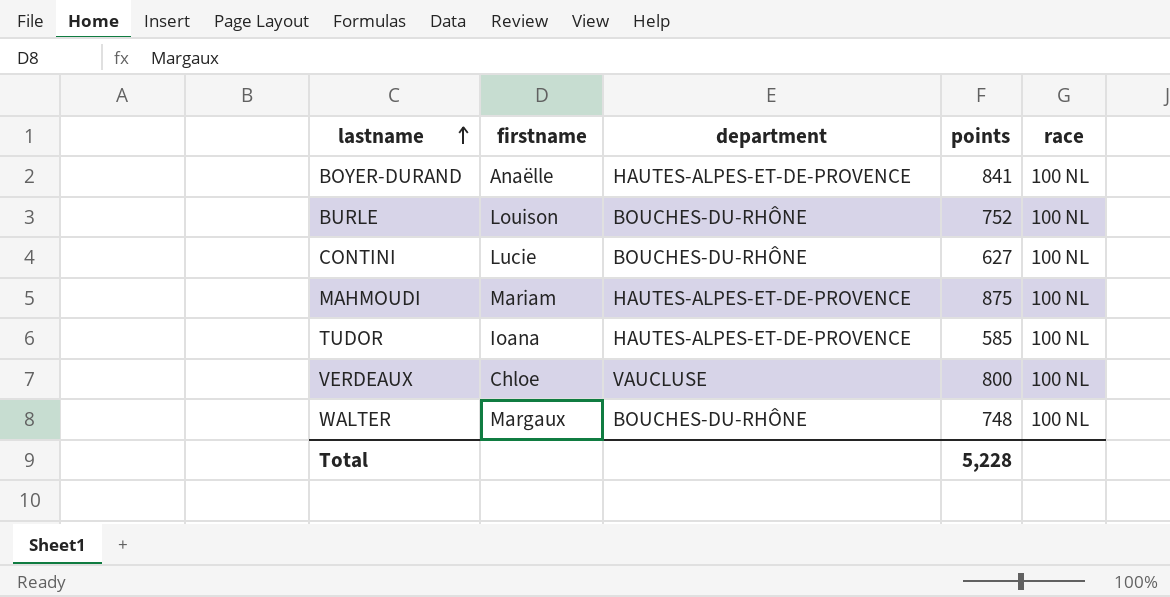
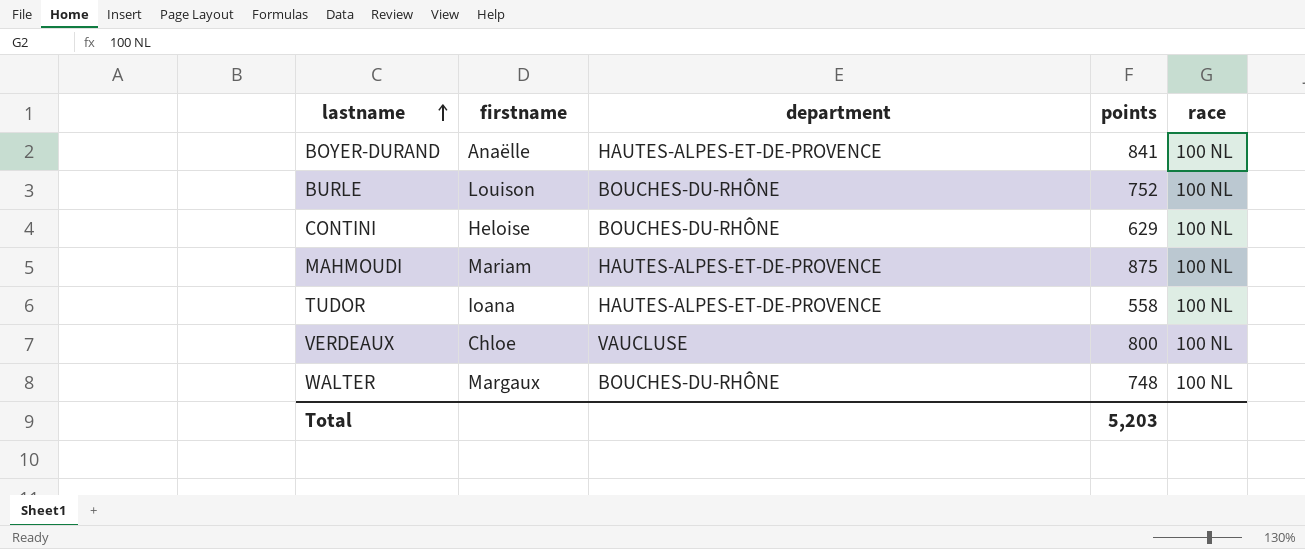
CONTINI | firstname: Lucie -> Heloise
CONTINI | points: 627 -> 629
TUDOR | points: 585 -> 558
Total | points: 5,228 -> 5,203

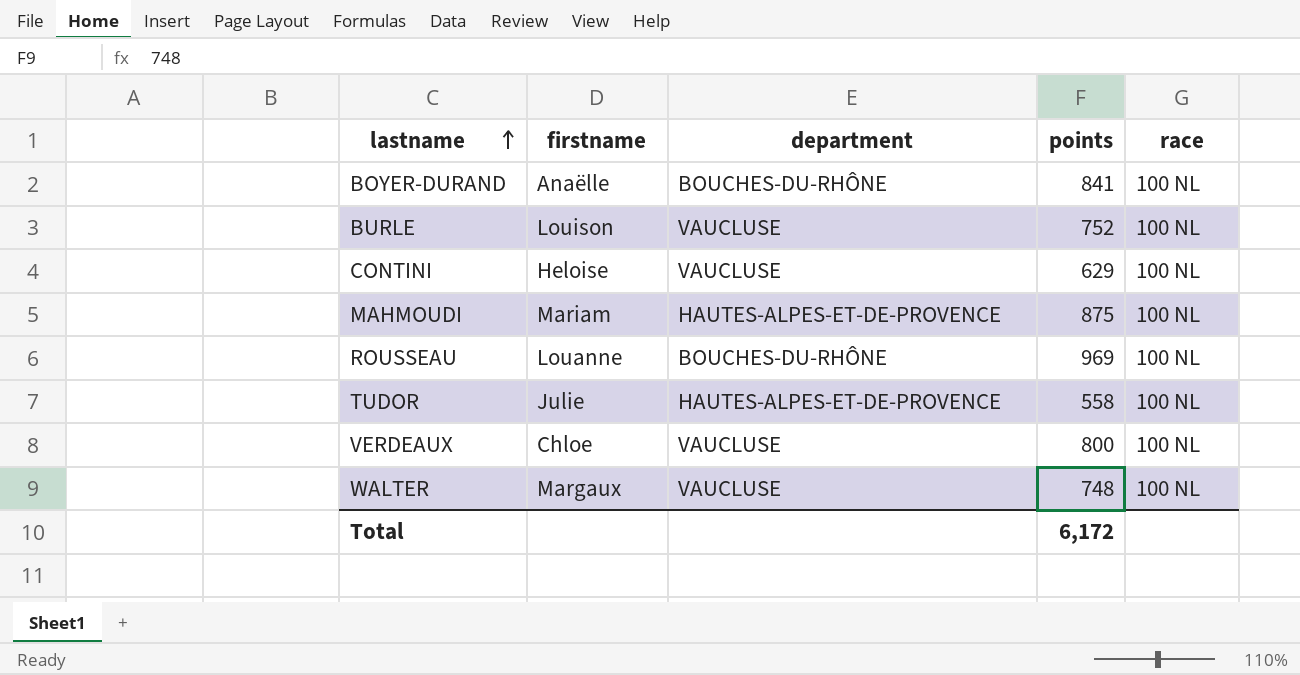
BOYER-DURAND | department: HAUTES-ALPES-ET-DE-PROVENCE -> BOUCHES-DU-RHÔNE
BURLE | department: BOUCHES-DU-RHÔNE -> VAUCLUSE
CONTINI | department: BOUCHES-DU-RHÔNE -> VAUCLUSE
row ROUSSEAU: none -> Louanne | BOUCHES-DU-RHÔNE | 969 | 100 NL
TUDOR | firstname: Ioana -> Julie
WALTER | department: BOUCHES-DU-RHÔNE -> VAUCLUSE
Total | points: 5,203 -> 6,172

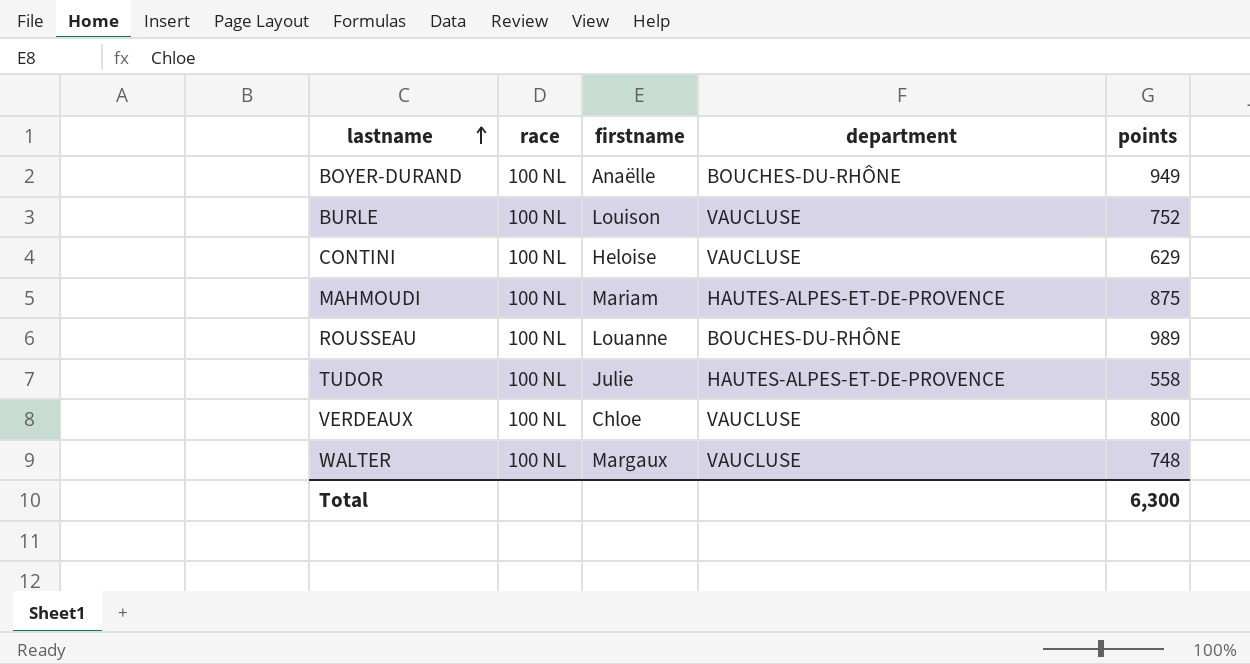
column race | position: 5 -> 2
BOYER-DURAND | points: 841 -> 949
ROUSSEAU | points: 969 -> 989
Total | points: 6,172 -> 6,300

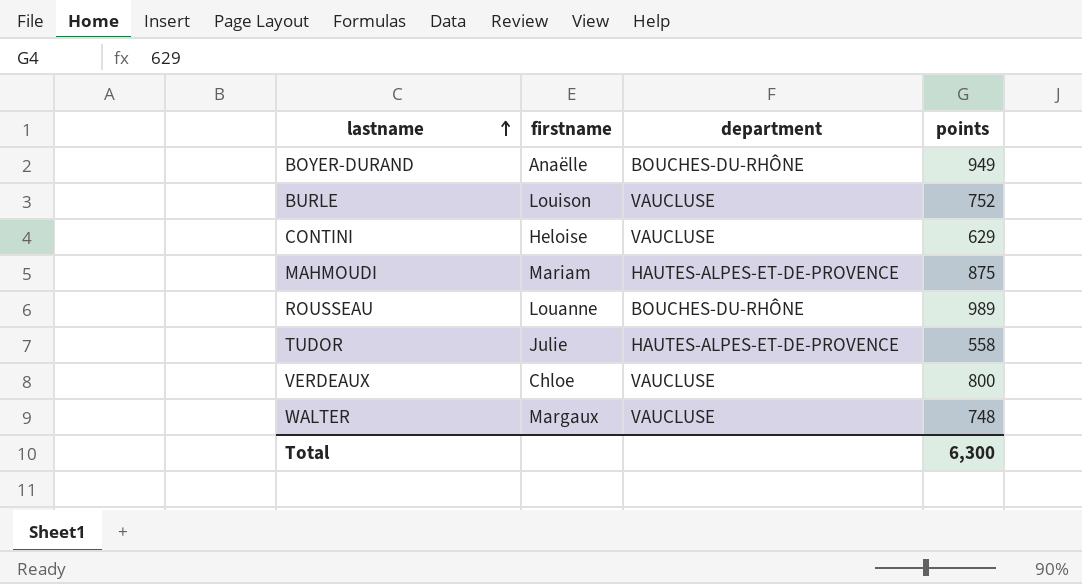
column race | position: 2 -> none

